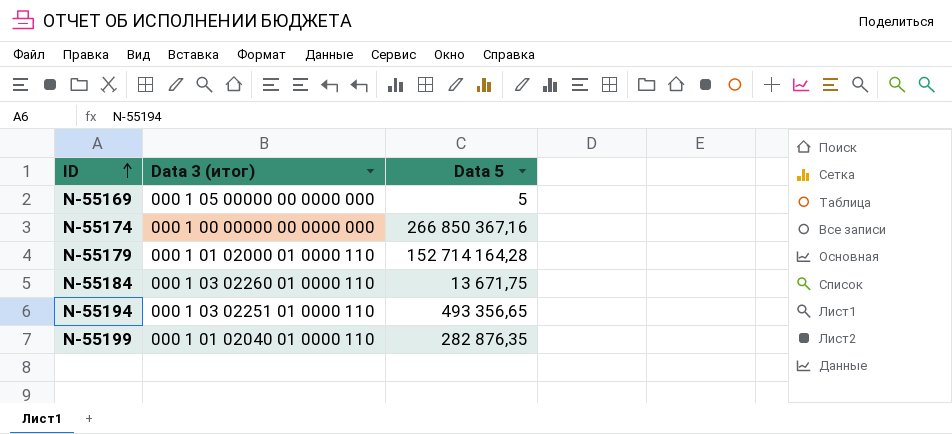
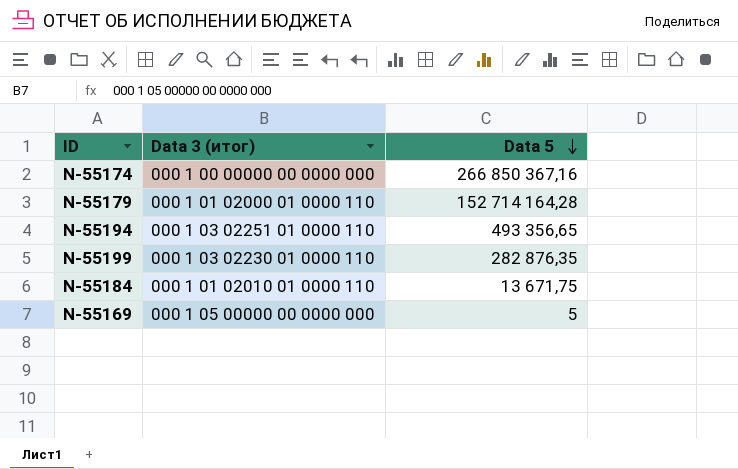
row order: ID ascending -> Data 5 descending
N-55199 | Data 3 (итог): 000 1 01 02040 01 0000 110 -> 000 1 03 02230 01 0000 110
N-55184 | Data 3 (итог): 000 1 03 02260 01 0000 110 -> 000 1 01 02010 01 0000 110

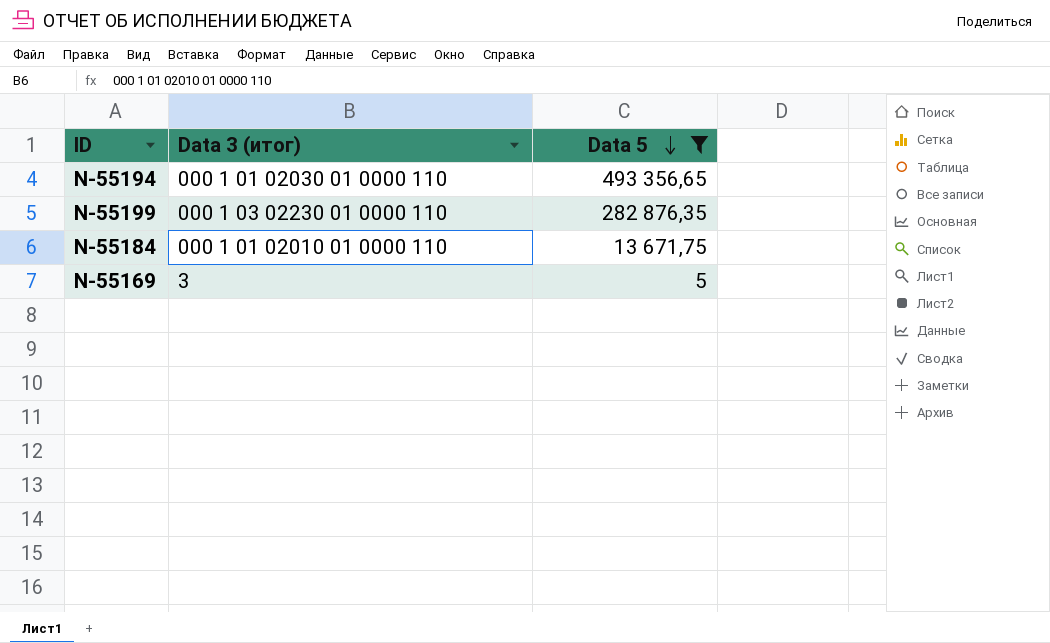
filter: none -> Data 5 <= 493 356,65
N-55194 | Data 3 (итог): 000 1 03 02251 01 0000 110 -> 000 1 01 02030 01 0000 110
N-55169 | Data 3 (итог): 000 1 05 00000 00 0000 000 -> 3

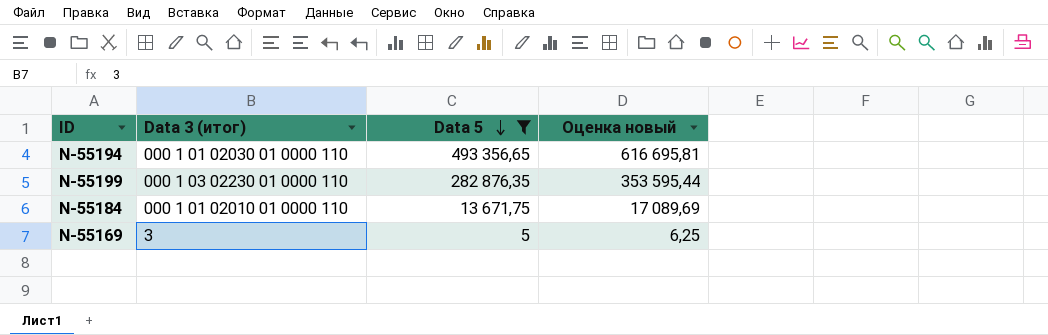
column Оценка новый | formula: none -> [Data 5] * 1,25

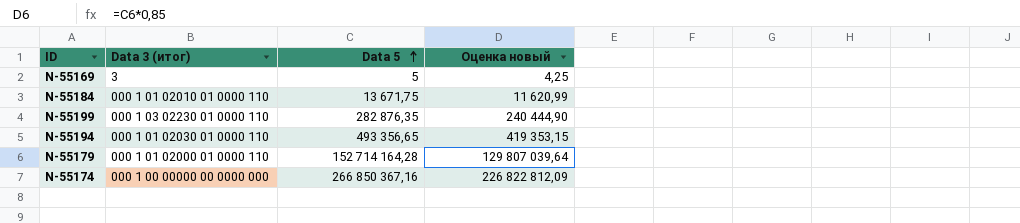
filter: Data 5 <= 493 356,65 -> none
row order: Data 5 descending -> Data 5 ascending
column Оценка новый | formula: [Data 5] * 1,25 -> [Data 5] * 0,85

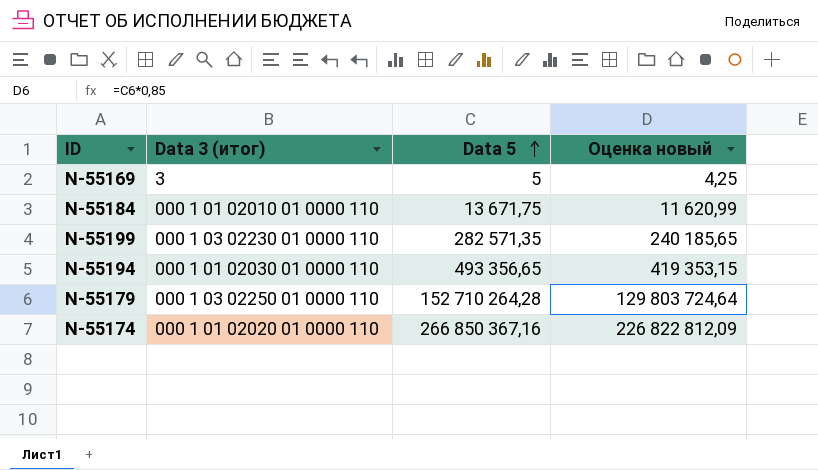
N-55199 | Data 5: 282 876,35 -> 282 571,35
N-55199 | Оценка новый: 240 444,90 -> 240 185,65
N-55179 | Data 3 (итог): 000 1 01 02000 01 0000 110 -> 000 1 03 02250 01 0000 110
N-55179 | Data 5: 152 714 164,28 -> 152 710 264,28
N-55179 | Оценка новый: 129 807 039,64 -> 129 803 724,64
N-55174 | Data 3 (итог): 000 1 00 00000 00 0000 000 -> 000 1 01 02020 01 0000 110

